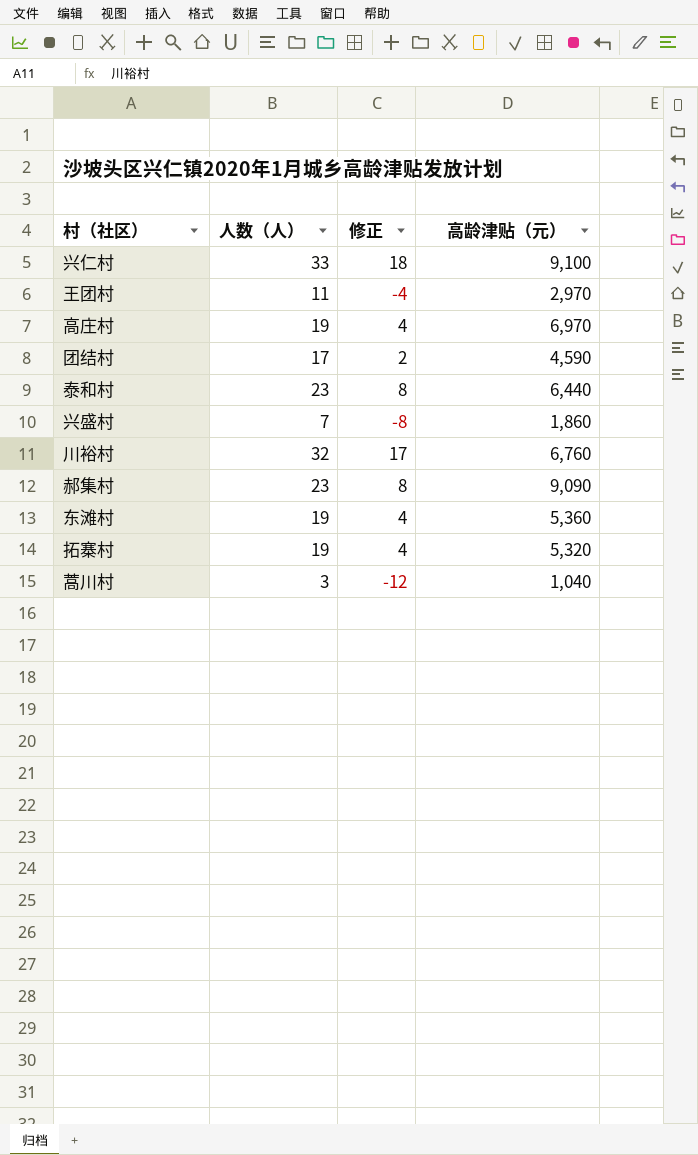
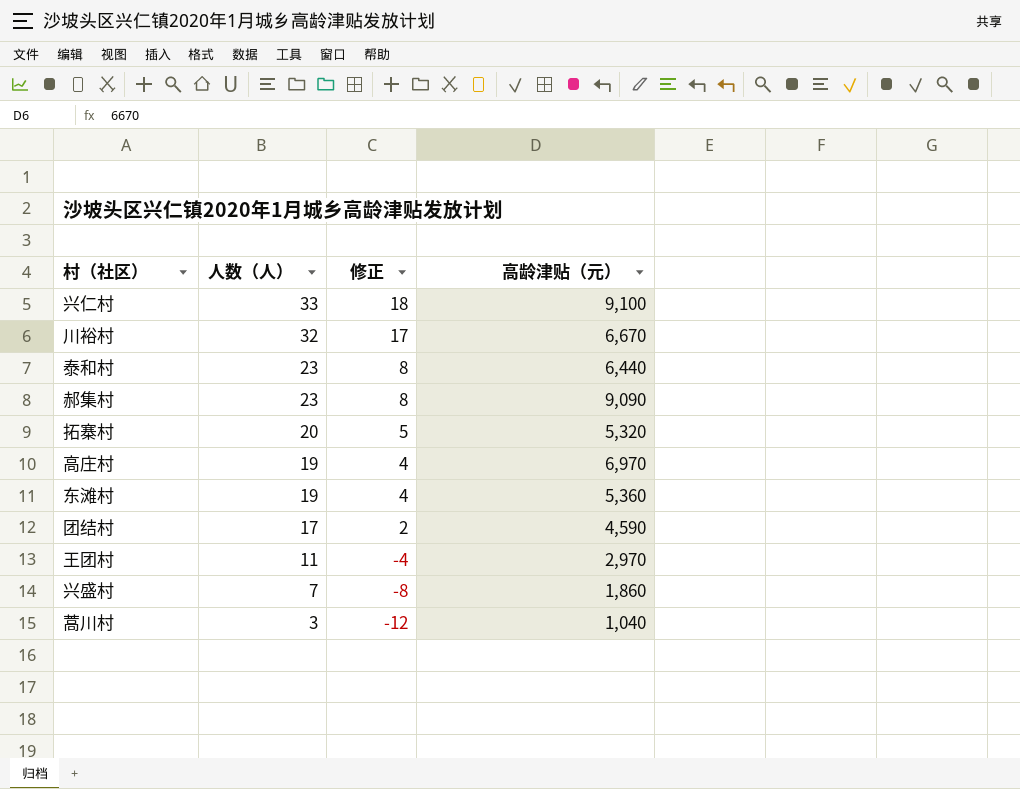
row order: none -> 人数（人） descending
川裕村 | 高龄津贴（元）: 6,760 -> 6,670
拓寨村 | 人数（人）: 19 -> 20
拓寨村 | 修正: 4 -> 5

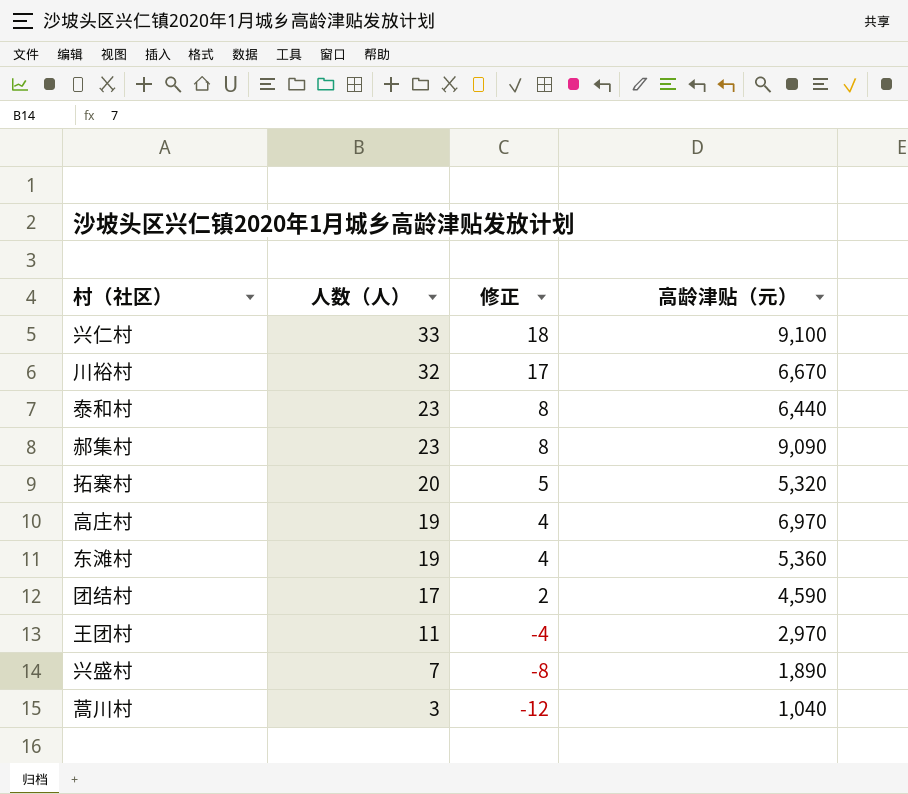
兴盛村 | 高龄津贴（元）: 1,860 -> 1,890

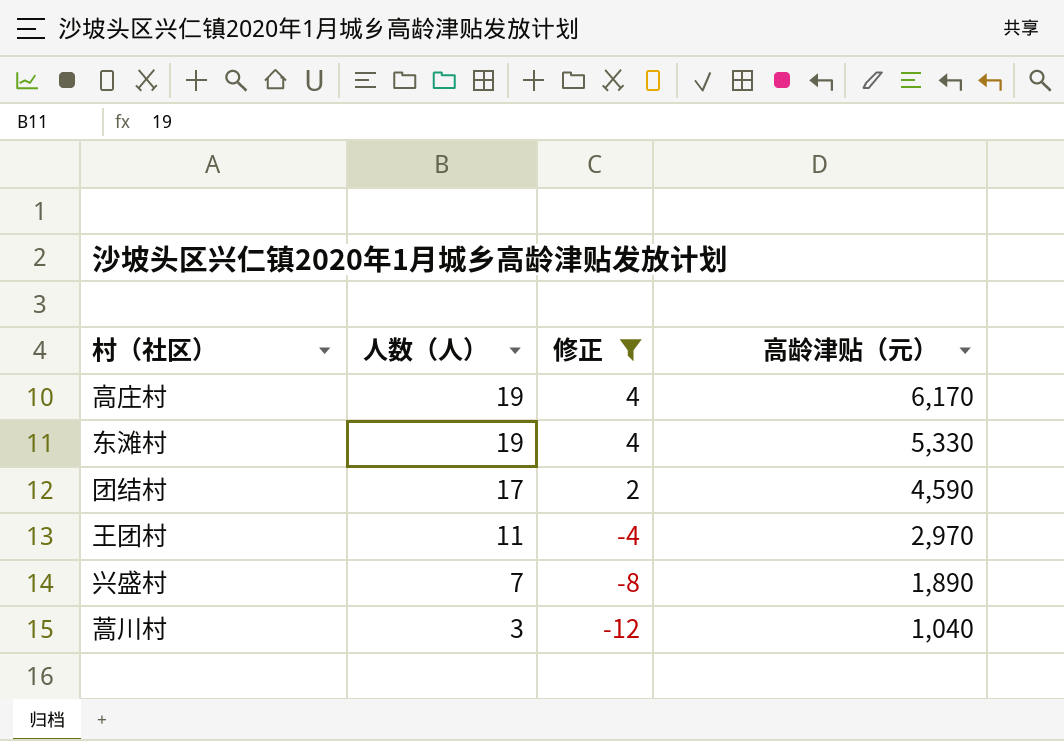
filter: none -> 修正 <= 4
高庄村 | 高龄津贴（元）: 6,970 -> 6,170
东滩村 | 高龄津贴（元）: 5,360 -> 5,330

